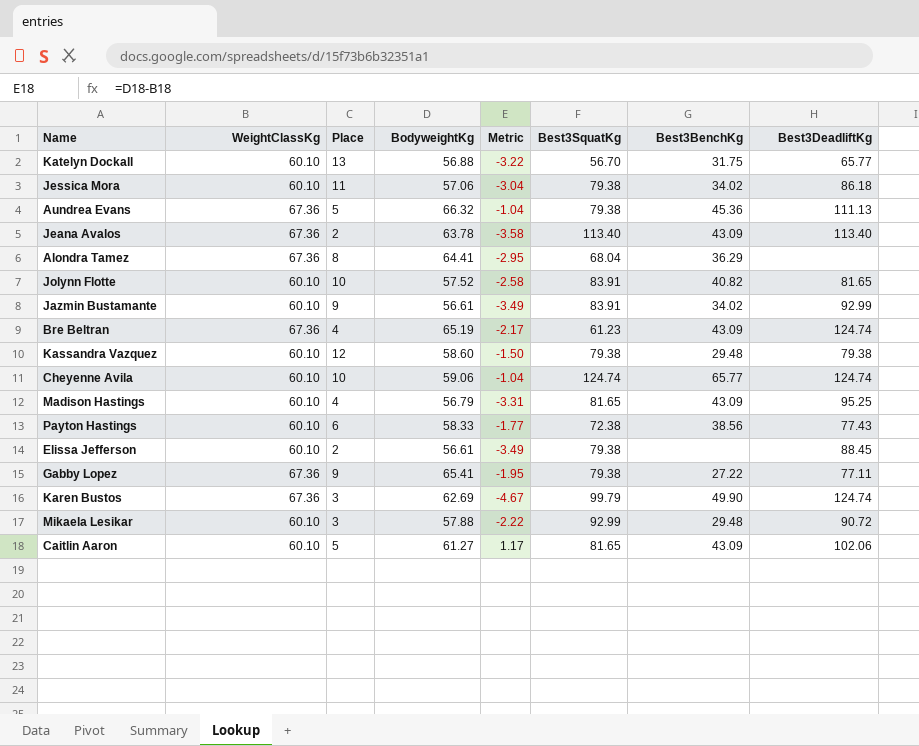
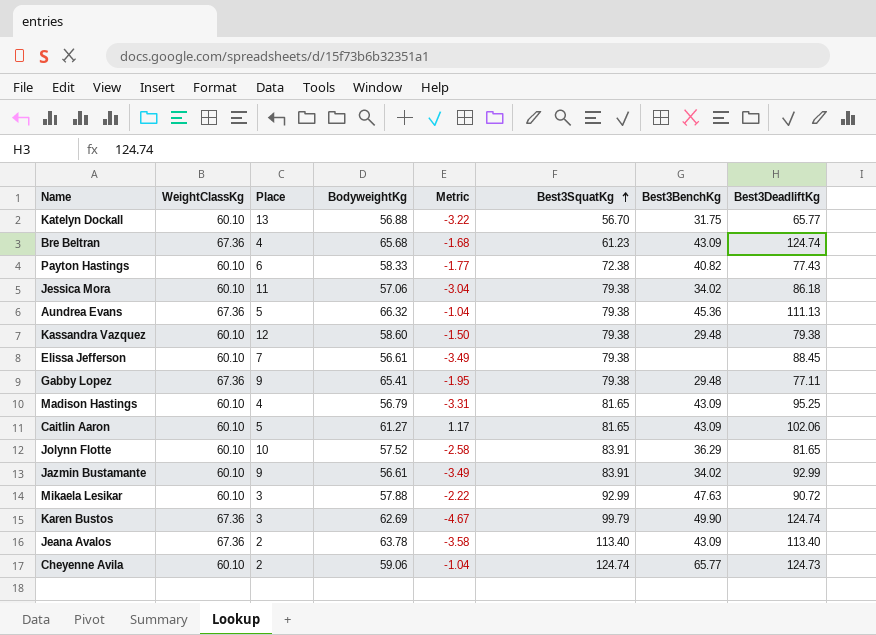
row order: none -> Best3SquatKg ascending
row Alondra Tamez: 67.36 | 8 | 64.41 | -2.95 | 68.04 | 36.29 | none -> none
Bre Beltran | BodyweightKg: 65.19 -> 65.68
Bre Beltran | Metric: -2.17 -> -1.68
Payton Hastings | Best3BenchKg: 38.56 -> 40.82
Elissa Jefferson | Place: 2 -> 7
Gabby Lopez | Best3BenchKg: 27.22 -> 29.48
Jolynn Flotte | Best3BenchKg: 40.82 -> 36.29
Mikaela Lesikar | Best3BenchKg: 29.48 -> 47.63
Cheyenne Avila | Place: 10 -> 2
Cheyenne Avila | Best3DeadliftKg: 124.74 -> 124.73

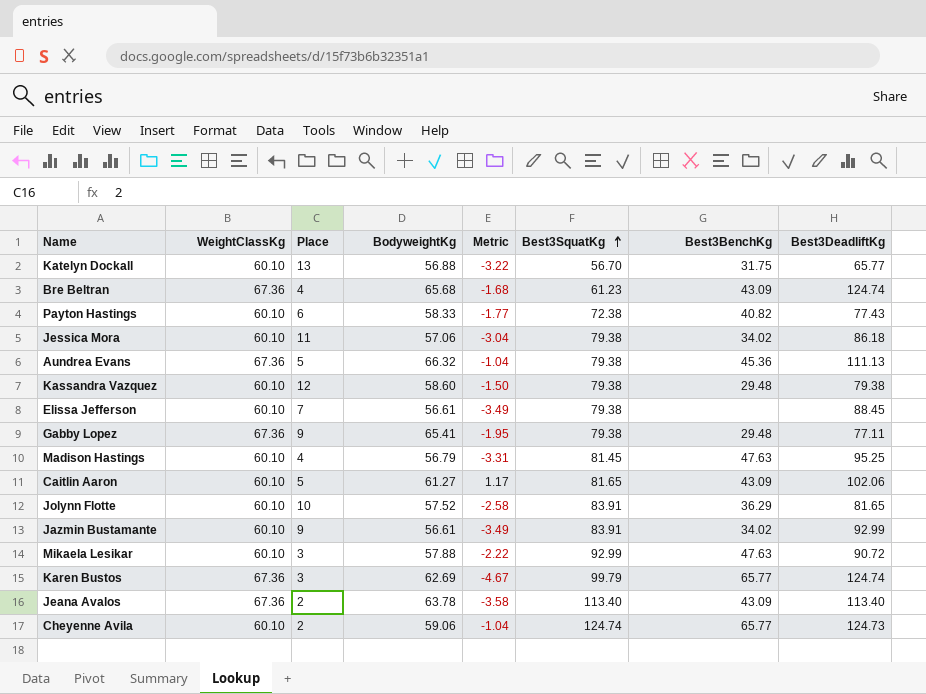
Madison Hastings | Best3SquatKg: 81.65 -> 81.45
Madison Hastings | Best3BenchKg: 43.09 -> 47.63
Karen Bustos | Best3BenchKg: 49.90 -> 65.77

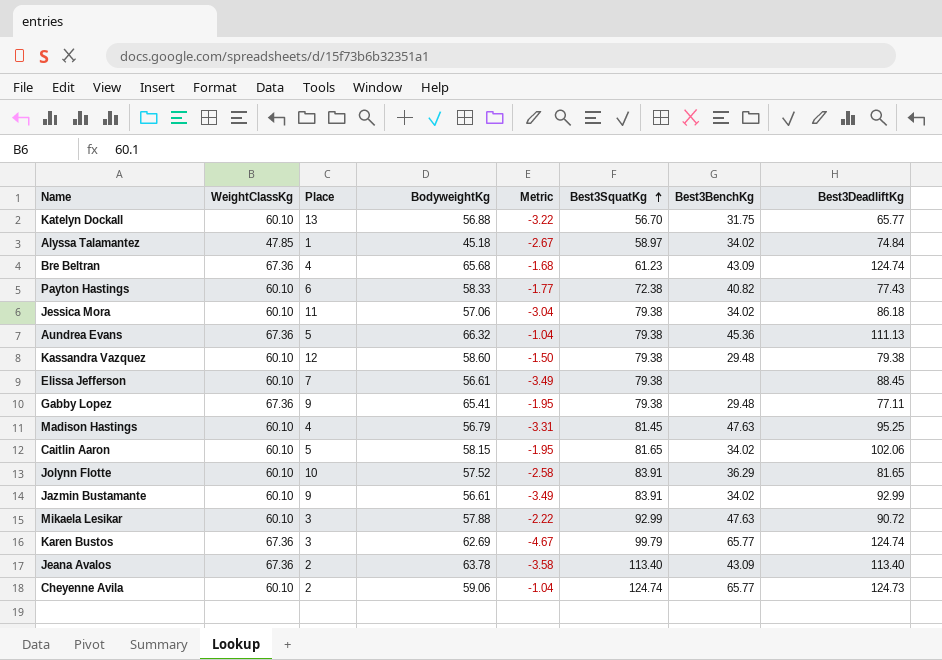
row Alyssa Talamantez: none -> 47.85 | 1 | 45.18 | -2.67 | 58.97 | 34.02 | 74.84
Caitlin Aaron | BodyweightKg: 61.27 -> 58.15
Caitlin Aaron | Metric: 1.17 -> -1.95
Caitlin Aaron | Best3BenchKg: 43.09 -> 34.02

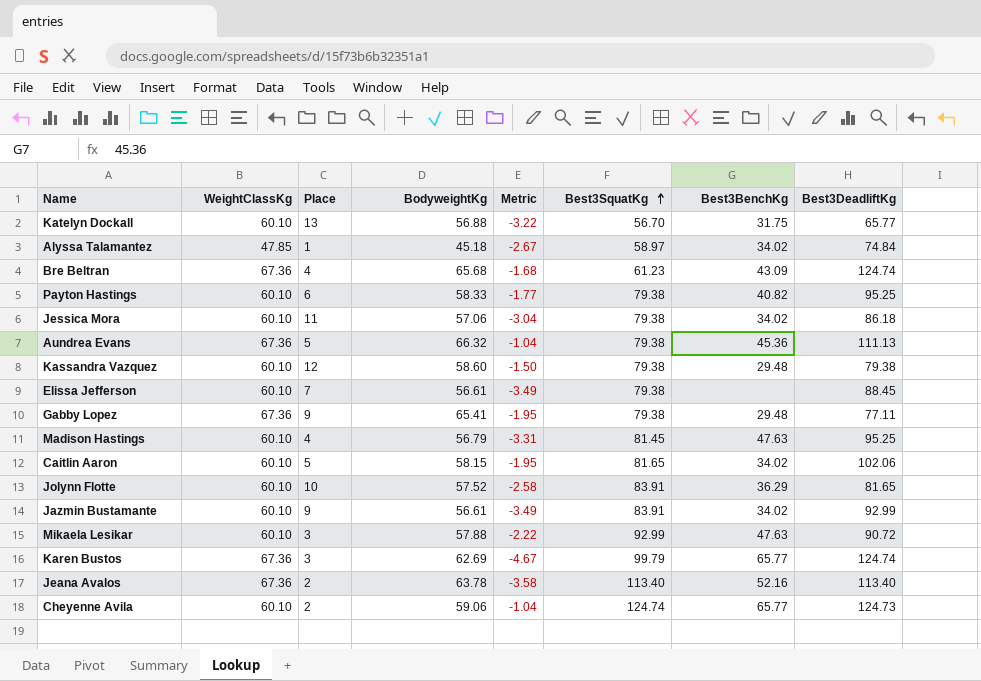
Payton Hastings | Best3SquatKg: 72.38 -> 79.38
Payton Hastings | Best3DeadliftKg: 77.43 -> 95.25
Jeana Avalos | Best3BenchKg: 43.09 -> 52.16

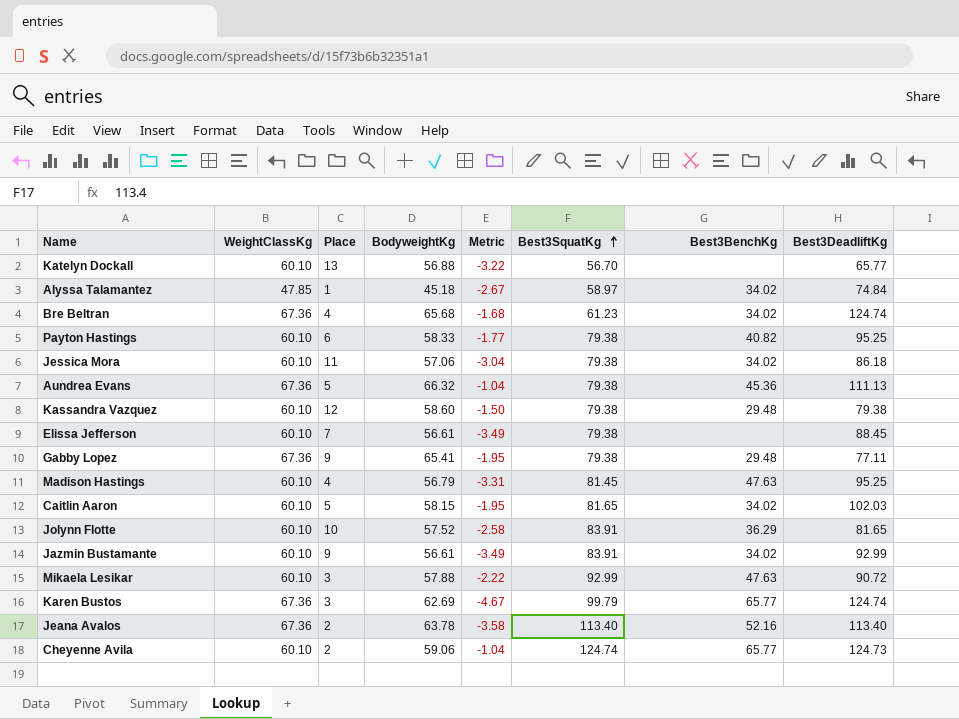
Katelyn Dockall | Best3BenchKg: 31.75 -> none
Bre Beltran | Best3BenchKg: 43.09 -> 34.02
Caitlin Aaron | Best3DeadliftKg: 102.06 -> 102.03

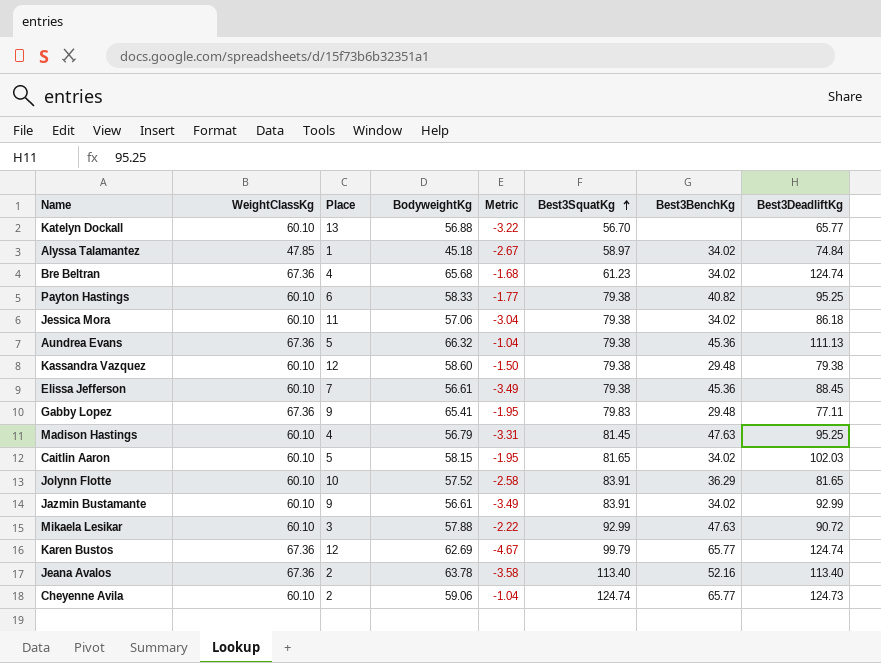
Elissa Jefferson | Best3BenchKg: none -> 45.36
Gabby Lopez | Best3SquatKg: 79.38 -> 79.83
Karen Bustos | Place: 3 -> 12

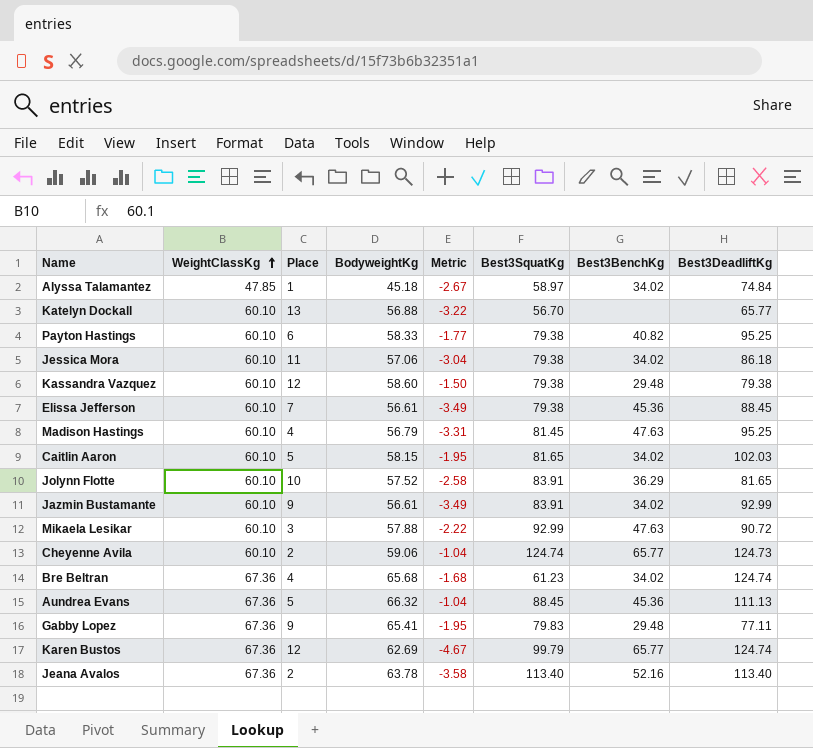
row order: Best3SquatKg ascending -> WeightClassKg ascending
Aundrea Evans | Best3SquatKg: 79.38 -> 88.45

